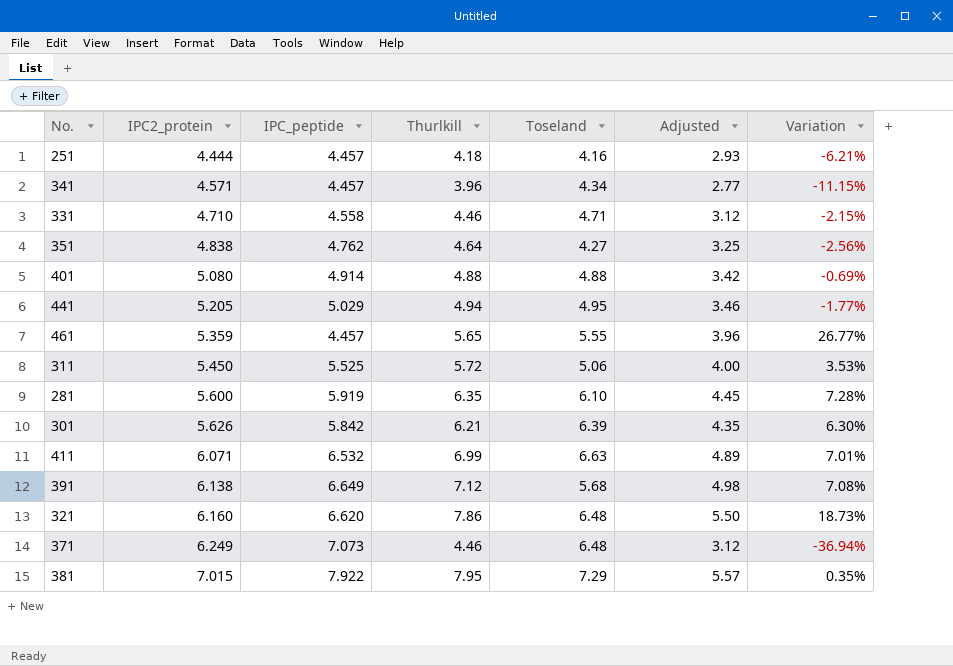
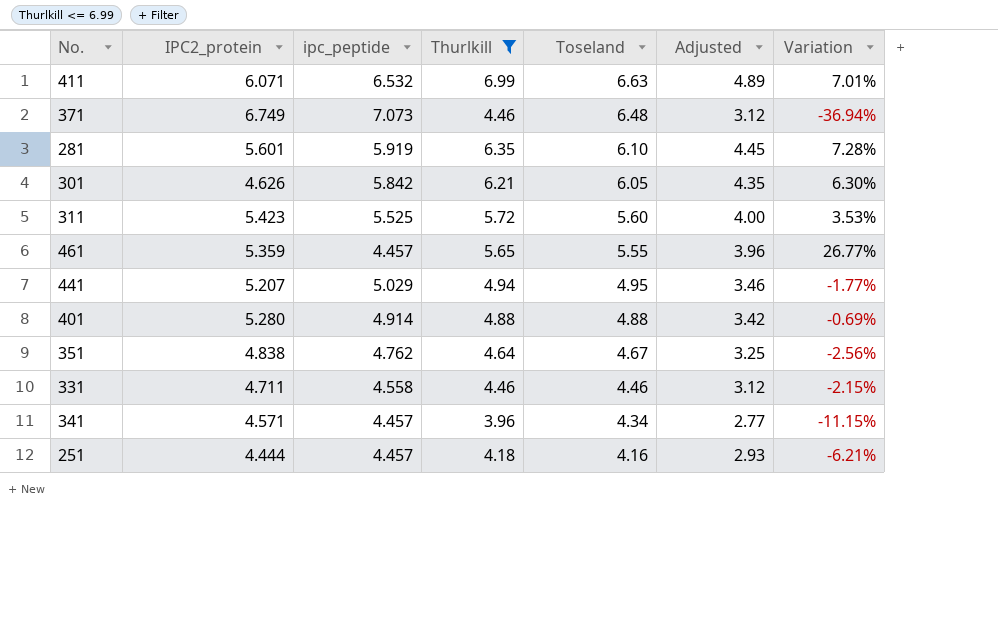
filter: none -> Thurlkill <= 6.99
row order: IPC2_protein ascending -> Toseland descending
column name: IPC_peptide -> ipc_peptide
371 | IPC2_protein: 6.249 -> 6.749
281 | IPC2_protein: 5.600 -> 5.601
301 | IPC2_protein: 5.626 -> 4.626
301 | Toseland: 6.39 -> 6.05
311 | IPC2_protein: 5.450 -> 5.423
311 | Toseland: 5.06 -> 5.60
441 | IPC2_protein: 5.205 -> 5.207
401 | IPC2_protein: 5.080 -> 5.280
351 | Toseland: 4.27 -> 4.67
331 | IPC2_protein: 4.710 -> 4.711
331 | Toseland: 4.71 -> 4.46

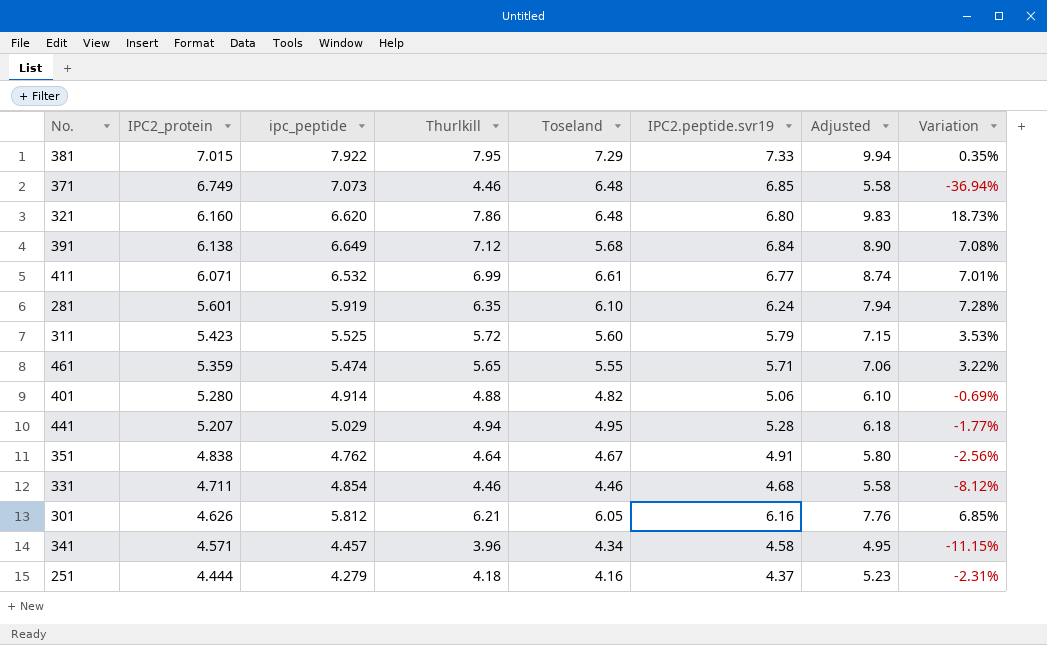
filter: Thurlkill <= 6.99 -> none
row order: Toseland descending -> IPC2_protein descending
column IPC2.peptide.svr19 | position: none -> 6
column Adjusted | formula: [Thurlkill] * 0.7 -> [Thurlkill] * 1.25
411 | Toseland: 6.63 -> 6.61
461 | ipc_peptide: 4.457 -> 5.474
461 | Variation: 26.77% -> 3.22%
401 | Toseland: 4.88 -> 4.82
331 | ipc_peptide: 4.558 -> 4.854
331 | Variation: -2.15% -> -8.12%
301 | ipc_peptide: 5.842 -> 5.812
301 | Variation: 6.30% -> 6.85%
251 | ipc_peptide: 4.457 -> 4.279
251 | Variation: -6.21% -> -2.31%

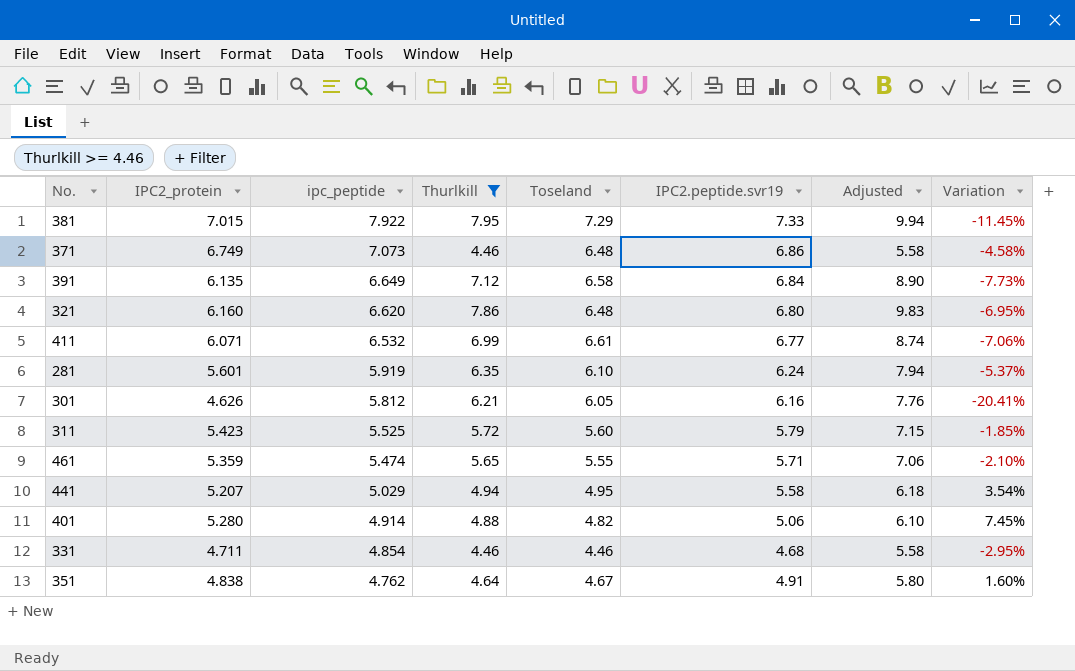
filter: none -> Thurlkill >= 4.46
row order: IPC2_protein descending -> ipc_peptide descending
column Variation | formula: ([Thurlkill] - [ipc_peptide]) / [ipc_peptide] -> ([IPC2_protein] - [ipc_peptide]) / [ipc_peptide]
371 | IPC2.peptide.svr19: 6.85 -> 6.86
391 | IPC2_protein: 6.138 -> 6.135
391 | Toseland: 5.68 -> 6.58
441 | IPC2.peptide.svr19: 5.28 -> 5.58

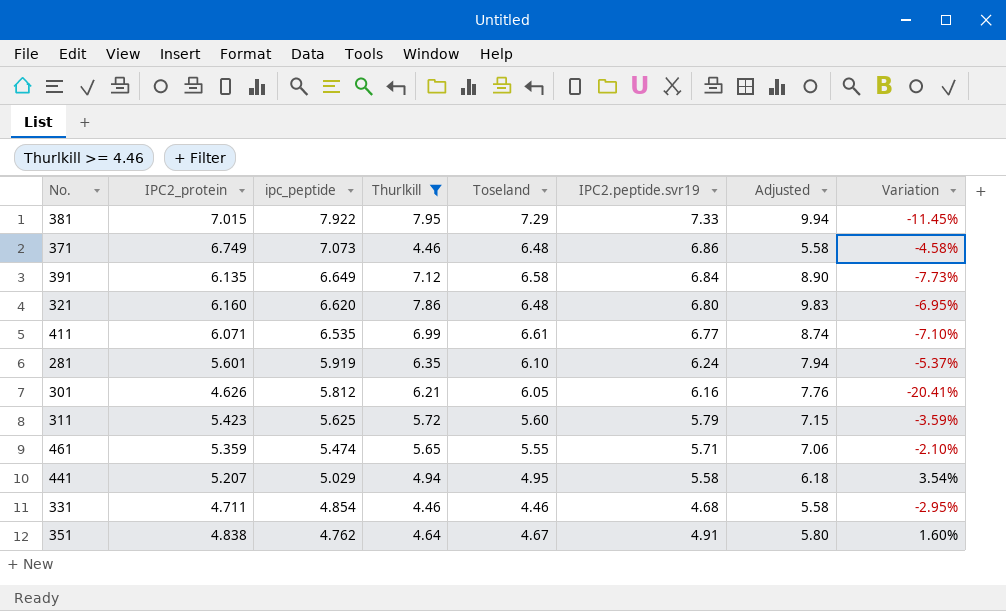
row 401: 5.280 | 4.914 | 4.88 | 4.82 | 5.06 | 6.10 | 7.45% -> none
411 | ipc_peptide: 6.532 -> 6.535
411 | Variation: -7.06% -> -7.10%
311 | ipc_peptide: 5.525 -> 5.625
311 | Variation: -1.85% -> -3.59%

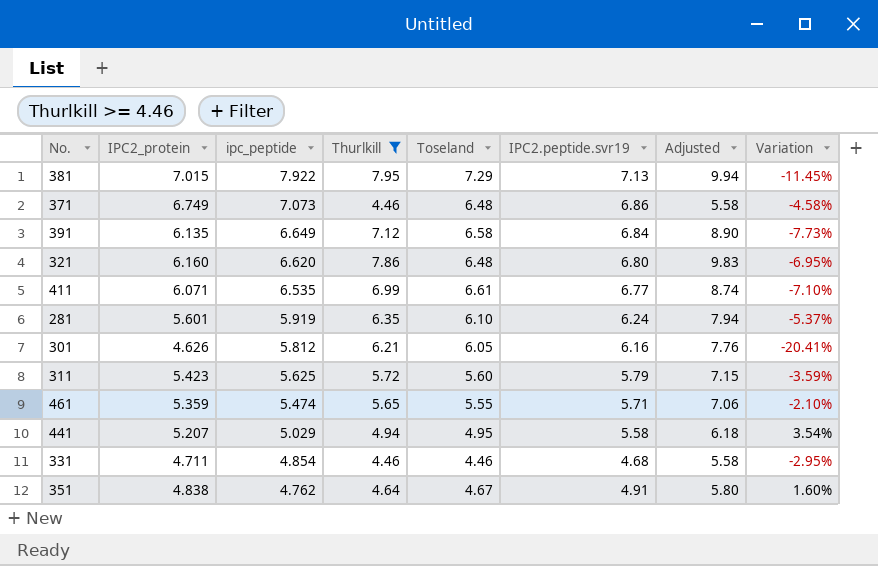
381 | IPC2.peptide.svr19: 7.33 -> 7.13

